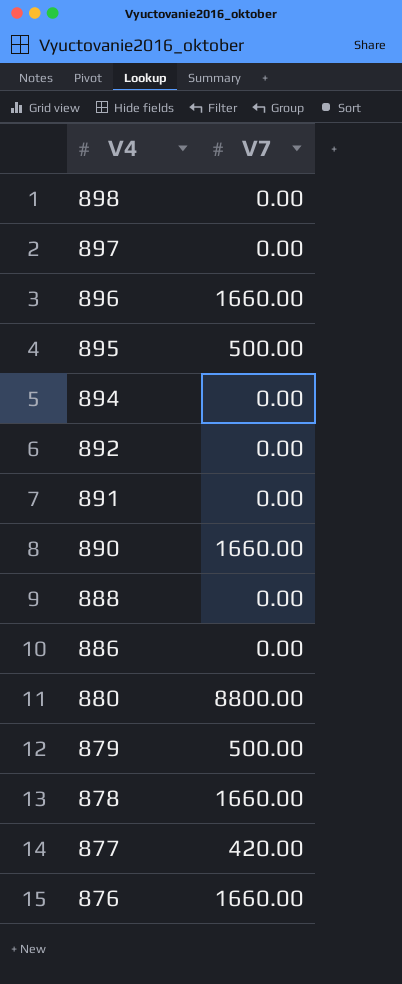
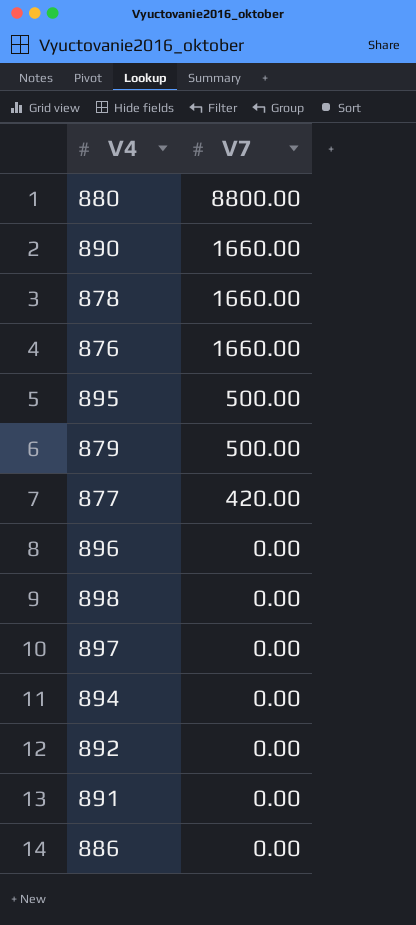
row order: V4 descending -> V7 descending
row 888: 0.00 -> none
896 | V7: 1660.00 -> 0.00

